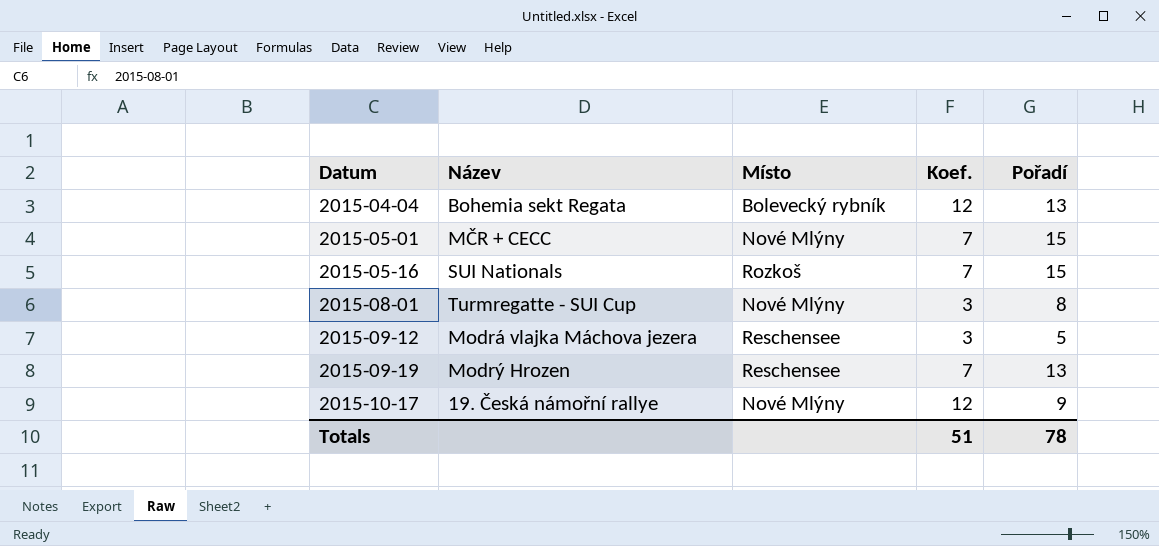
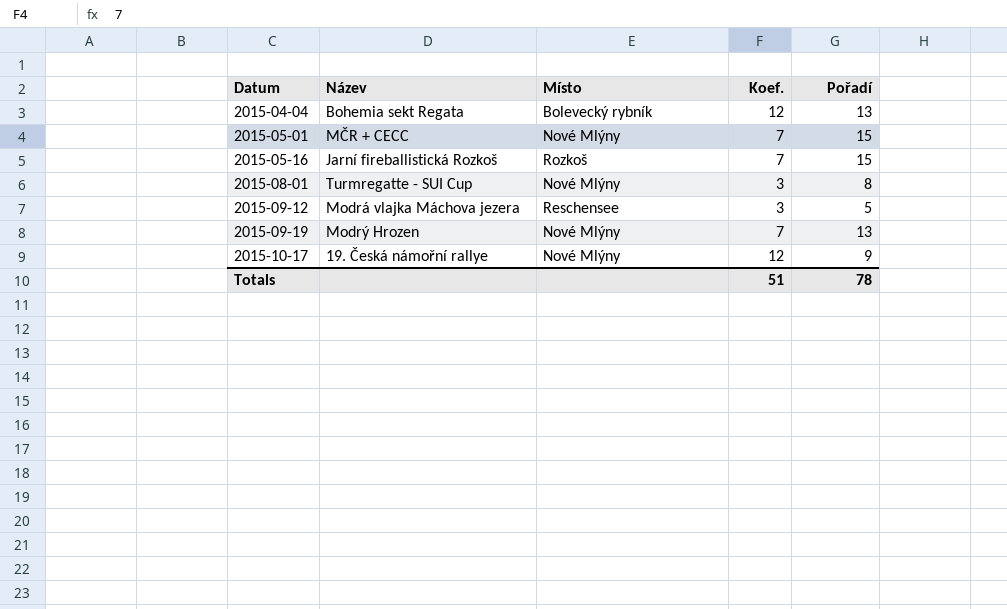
2015-05-16 | Název: SUI Nationals -> Jarní fireballistická Rozkoš
2015-09-19 | Místo: Reschensee -> Nové Mlýny

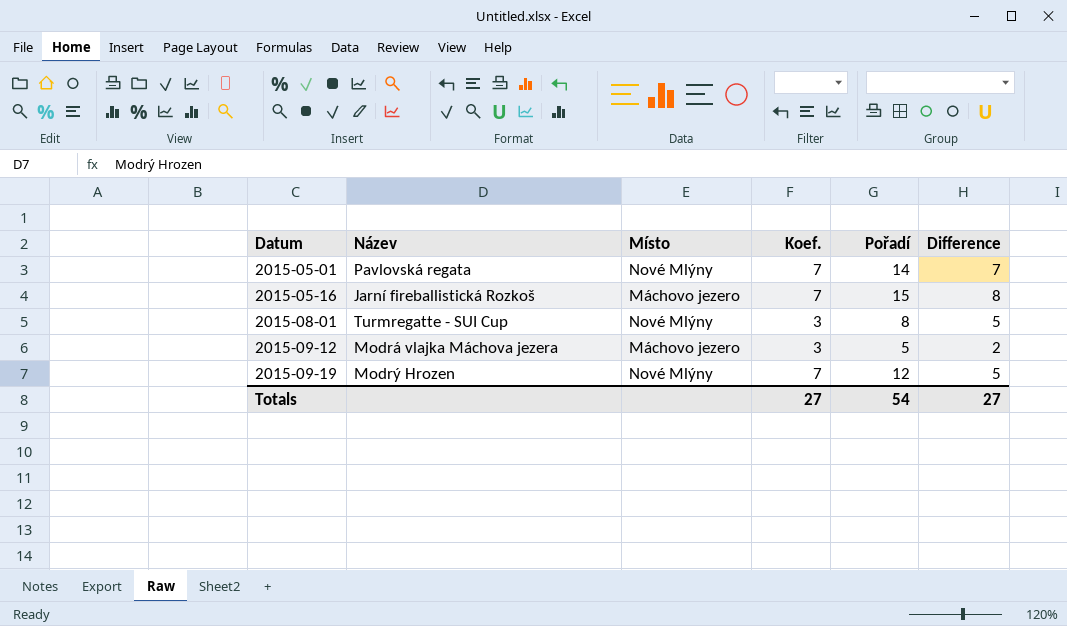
column Difference | formula: none -> [Pořadí] - [Koef.]
row 2015-04-04: Bohemia sekt Regata | Bolevecký rybník | 12 | 13 -> none
row 2015-10-17: 19. Česká námořní rallye | Nové Mlýny | 12 | 9 -> none
2015-05-01 | Název: MČR + CECC -> Pavlovská regata
2015-05-01 | Pořadí: 15 -> 14
2015-05-16 | Místo: Rozkoš -> Máchovo jezero
2015-09-12 | Místo: Reschensee -> Máchovo jezero
2015-09-19 | Pořadí: 13 -> 12
Totals | Koef.: 51 -> 27
Totals | Pořadí: 78 -> 54

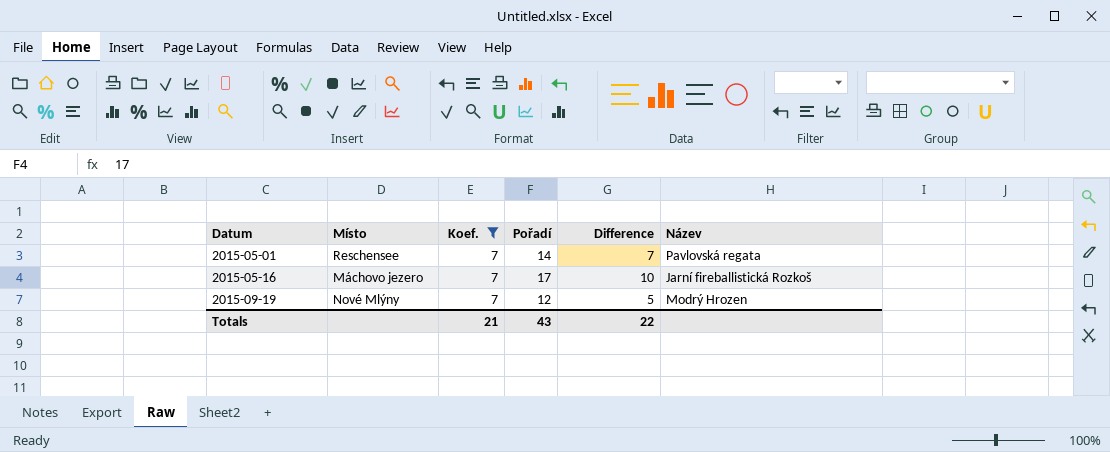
filter: none -> Koef. = 7
column Název | position: 2 -> 6
2015-05-01 | Místo: Nové Mlýny -> Reschensee
2015-05-16 | Pořadí: 15 -> 17
2015-05-16 | Difference: 8 -> 10
Totals | Koef.: 27 -> 21
Totals | Pořadí: 54 -> 43
Totals | Difference: 27 -> 22

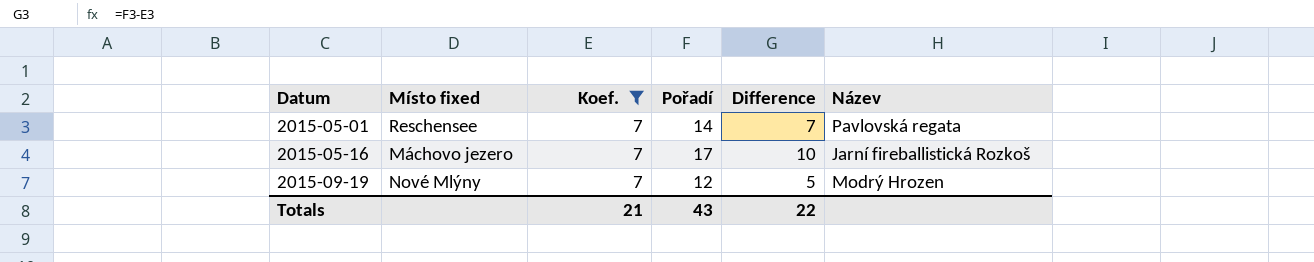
column name: Místo -> Místo fixed

